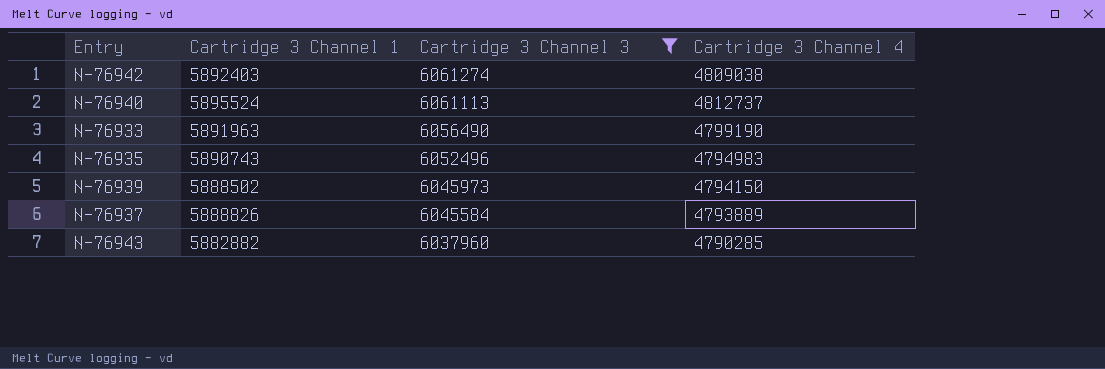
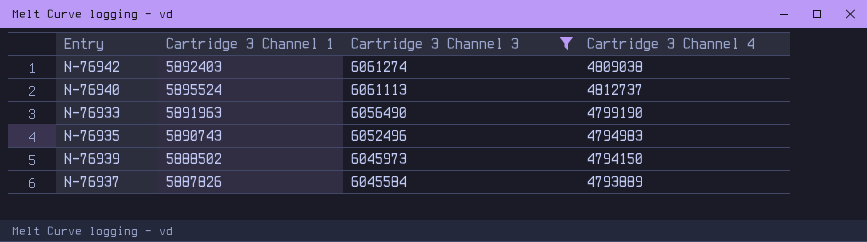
row N-76943: 5882882 | 6037960 | 4790285 -> none
N-76937 | Cartridge 3 Channel 1: 5888826 -> 5887826

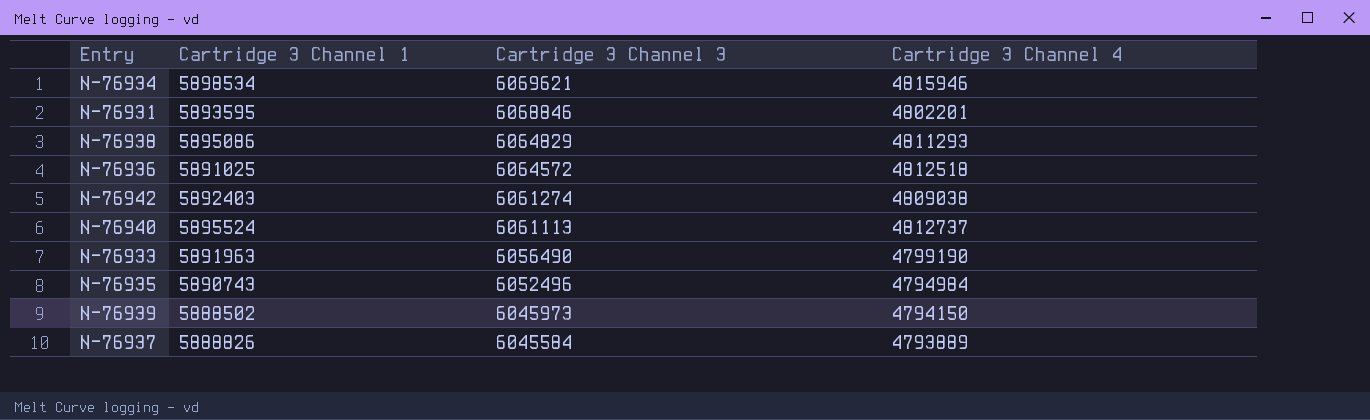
filter: Cartridge 3 Channel 3 <= 6061274 -> none
N-76935 | Cartridge 3 Channel 4: 4794983 -> 4794984
N-76937 | Cartridge 3 Channel 1: 5887826 -> 5888826

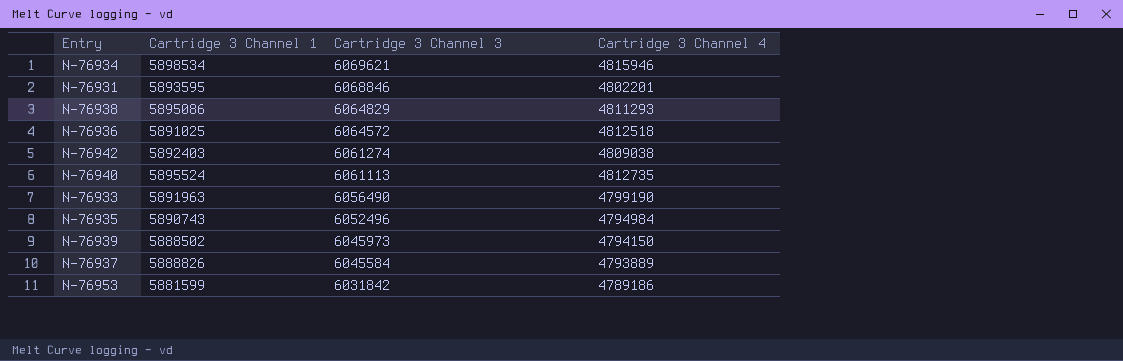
N-76940 | Cartridge 3 Channel 4: 4812737 -> 4812735
row N-76953: none -> 5881599 | 6031842 | 4789186

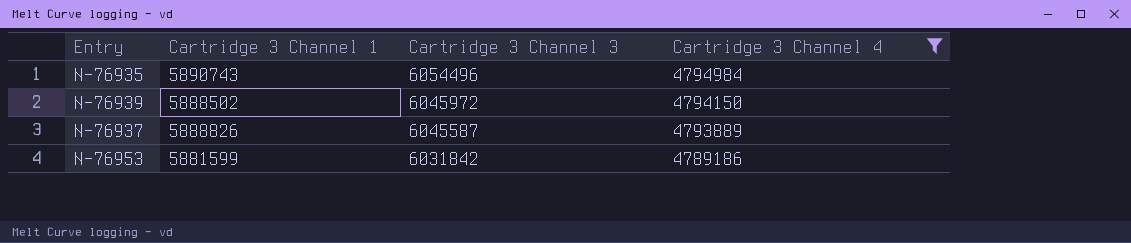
filter: none -> Cartridge 3 Channel 4 <= 4794984
N-76935 | Cartridge 3 Channel 3: 6052496 -> 6054496
N-76939 | Cartridge 3 Channel 3: 6045973 -> 6045972
N-76937 | Cartridge 3 Channel 3: 6045584 -> 6045587

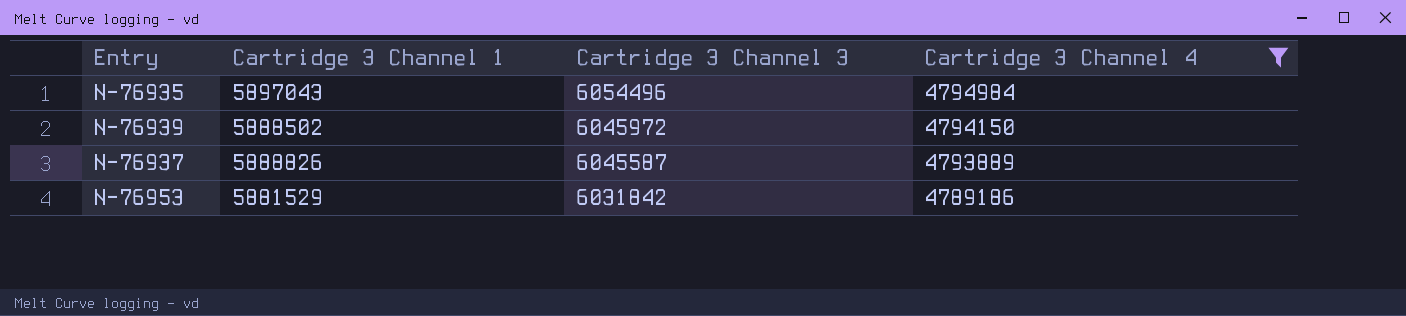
N-76935 | Cartridge 3 Channel 1: 5890743 -> 5897043
N-76953 | Cartridge 3 Channel 1: 5881599 -> 5881529

